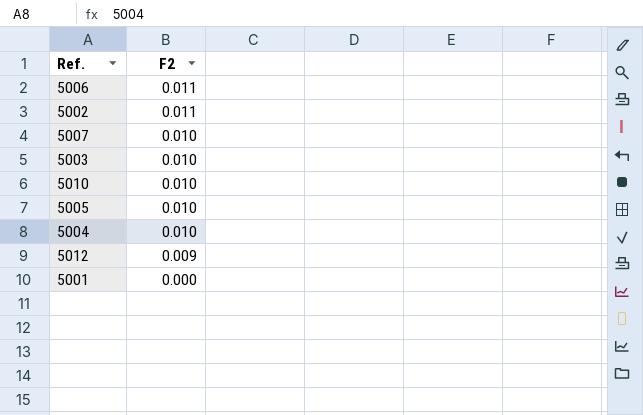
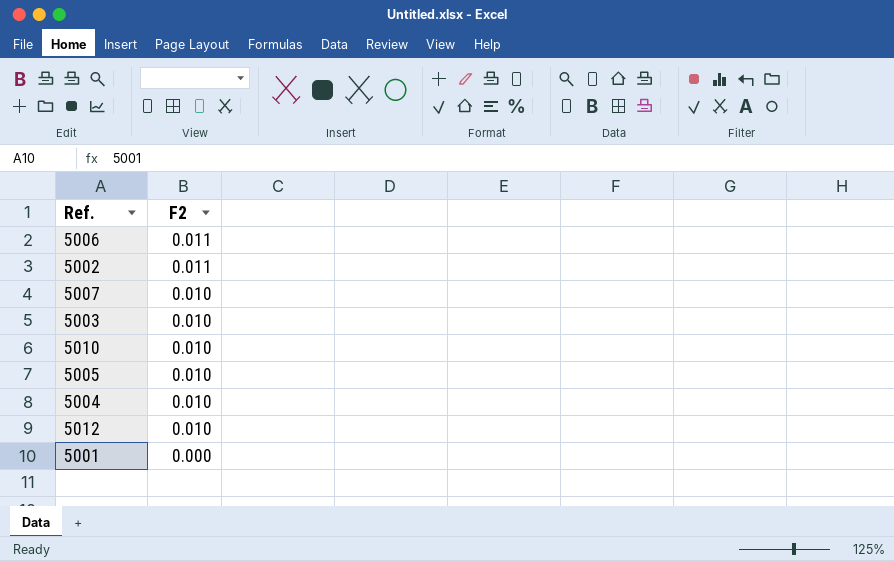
5012 | F2: 0.009 -> 0.010

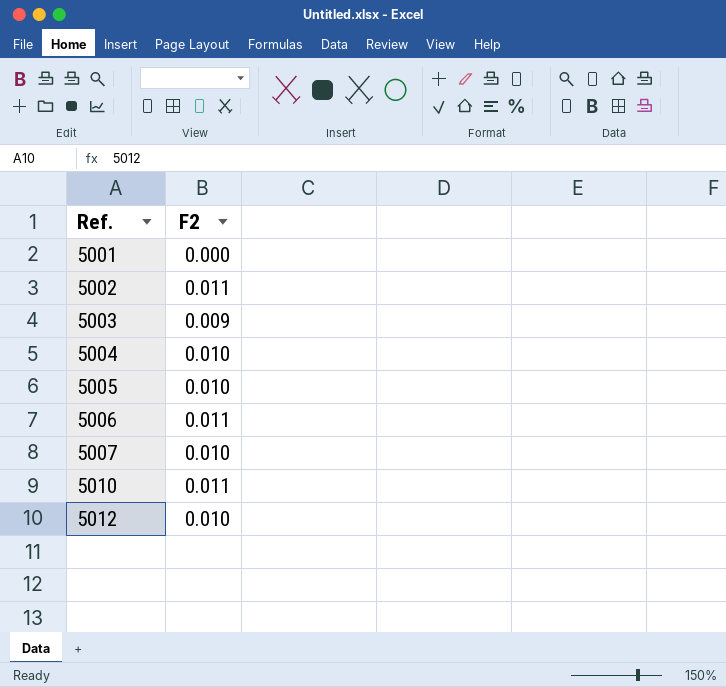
row order: F2 descending -> Ref. ascending
5003 | F2: 0.010 -> 0.009
5010 | F2: 0.010 -> 0.011

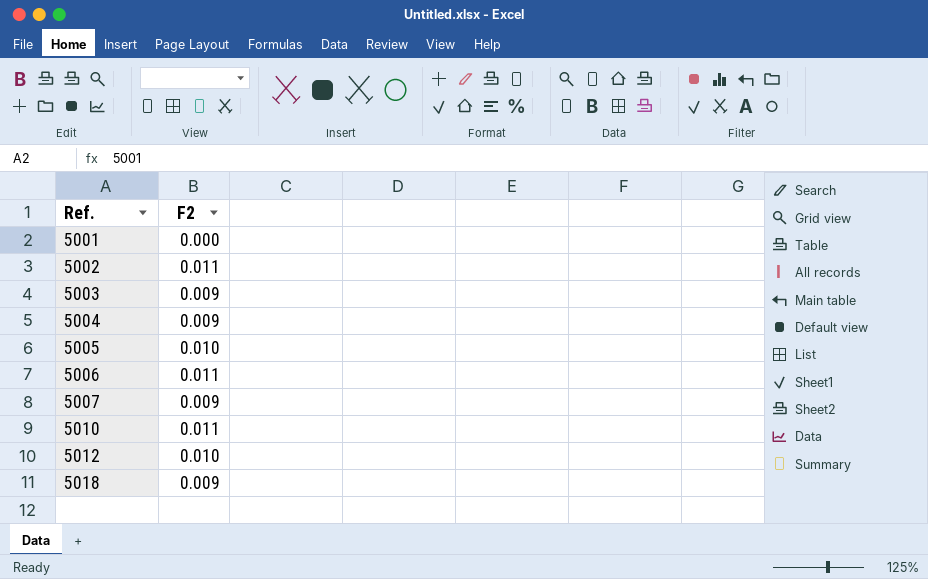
5004 | F2: 0.010 -> 0.009
5007 | F2: 0.010 -> 0.009
row 5018: none -> 0.009

